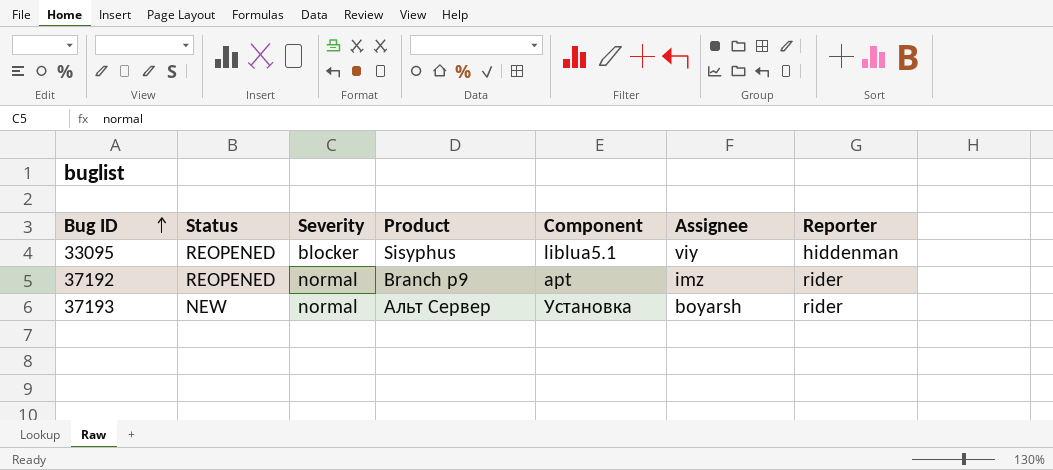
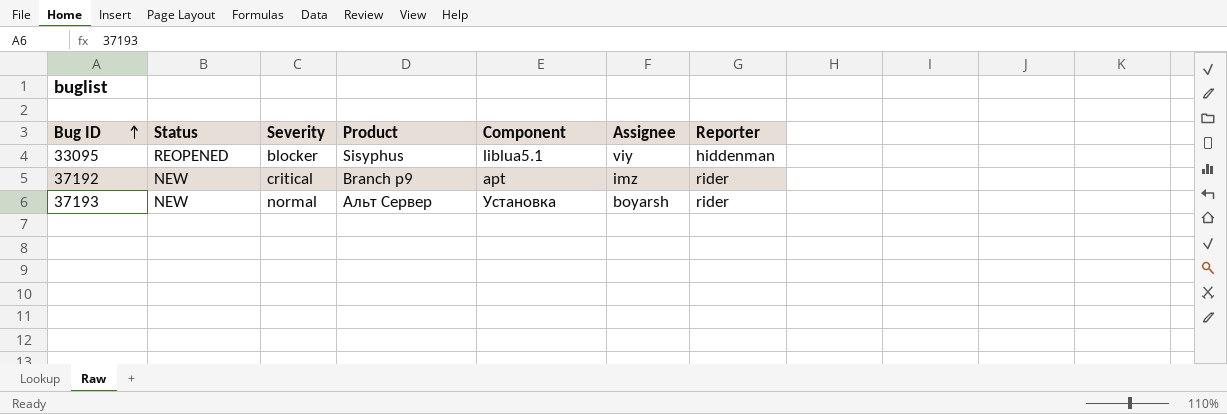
37192 | Status: REOPENED -> NEW
37192 | Severity: normal -> critical

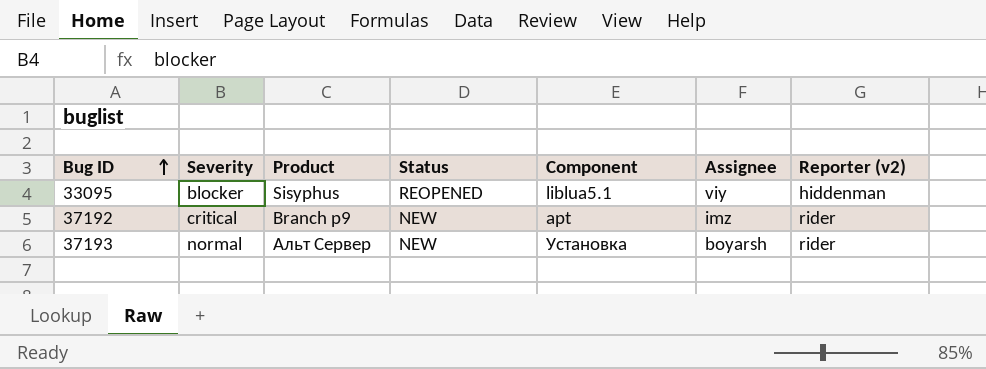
column Status | position: 2 -> 4
column name: Reporter -> Reporter (v2)

